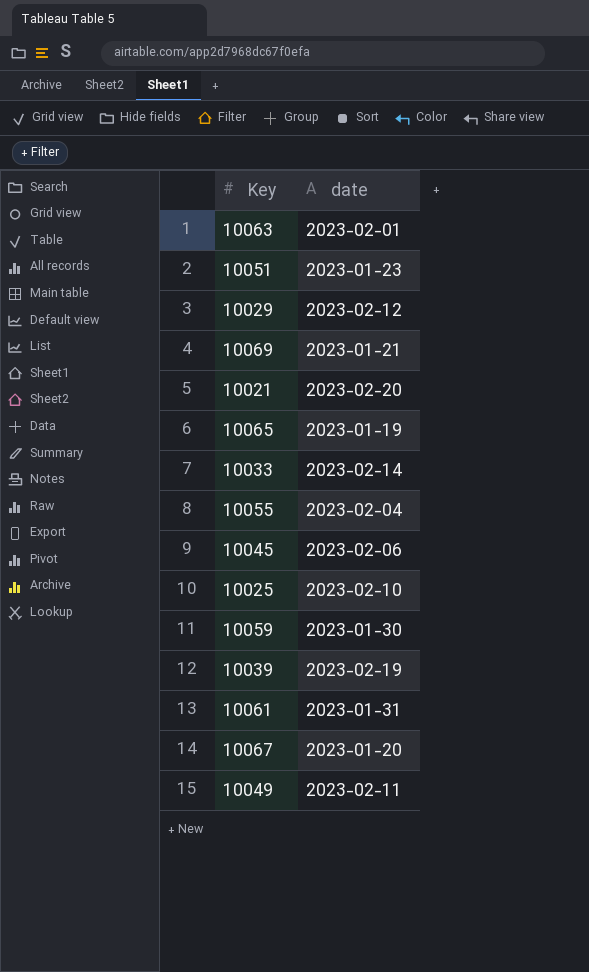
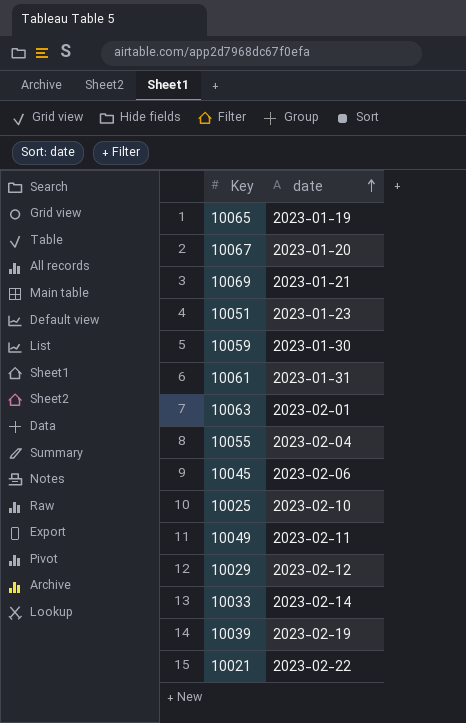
row order: none -> date ascending
10021 | date: 2023-02-20 -> 2023-02-22

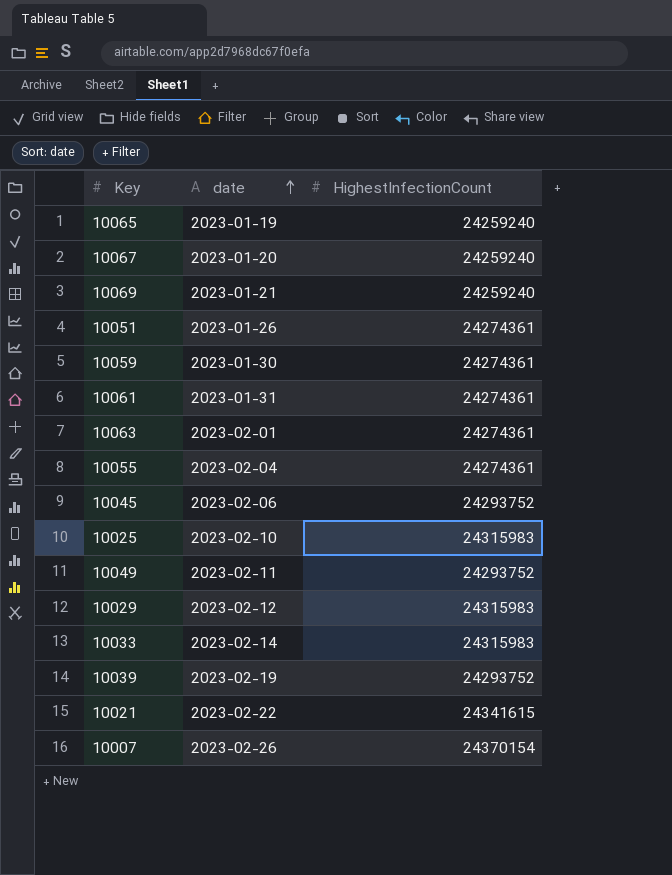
column HighestInfectionCount | position: none -> 3
10051 | date: 2023-01-23 -> 2023-01-26
row 10007: none -> 2023-02-26 | 24370154

